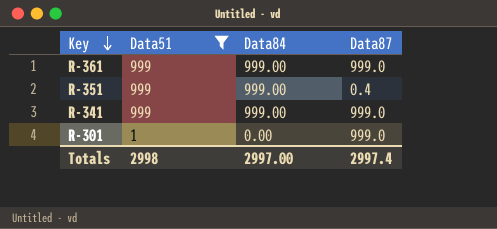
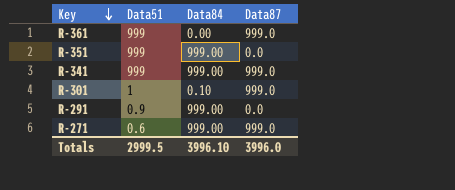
filter: Data51 >= 1 -> none
R-361 | Data84: 999.00 -> 0.00
R-351 | Data87: 0.4 -> 0.0
R-301 | Data84: 0.00 -> 0.10
Totals | Data51: 2998 -> 2999.5
Totals | Data84: 2997.00 -> 3996.10
Totals | Data87: 2997.4 -> 3996.0

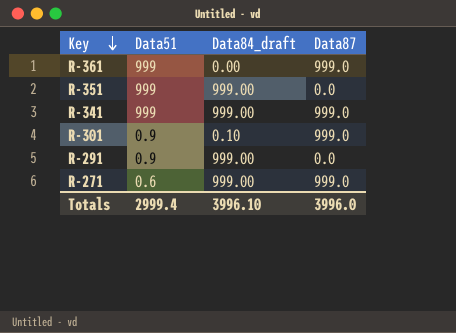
column name: Data84 -> Data84_draft
R-301 | Data51: 1 -> 0.9
Totals | Data51: 2999.5 -> 2999.4

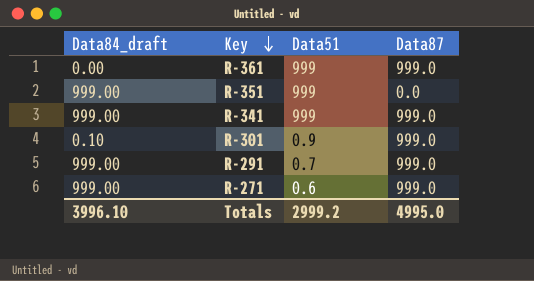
column Data84_draft | position: 3 -> 1
R-291 | Data51: 0.9 -> 0.7
R-291 | Data87: 0.0 -> 999.0
Totals | Data51: 2999.4 -> 2999.2
Totals | Data87: 3996.0 -> 4995.0

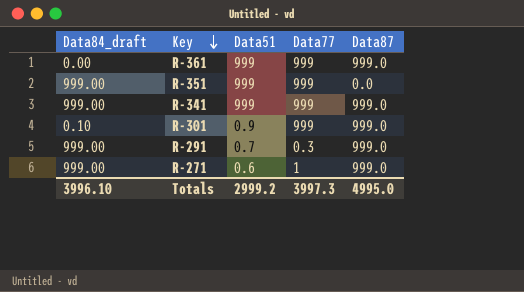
column Data77 | position: none -> 4

